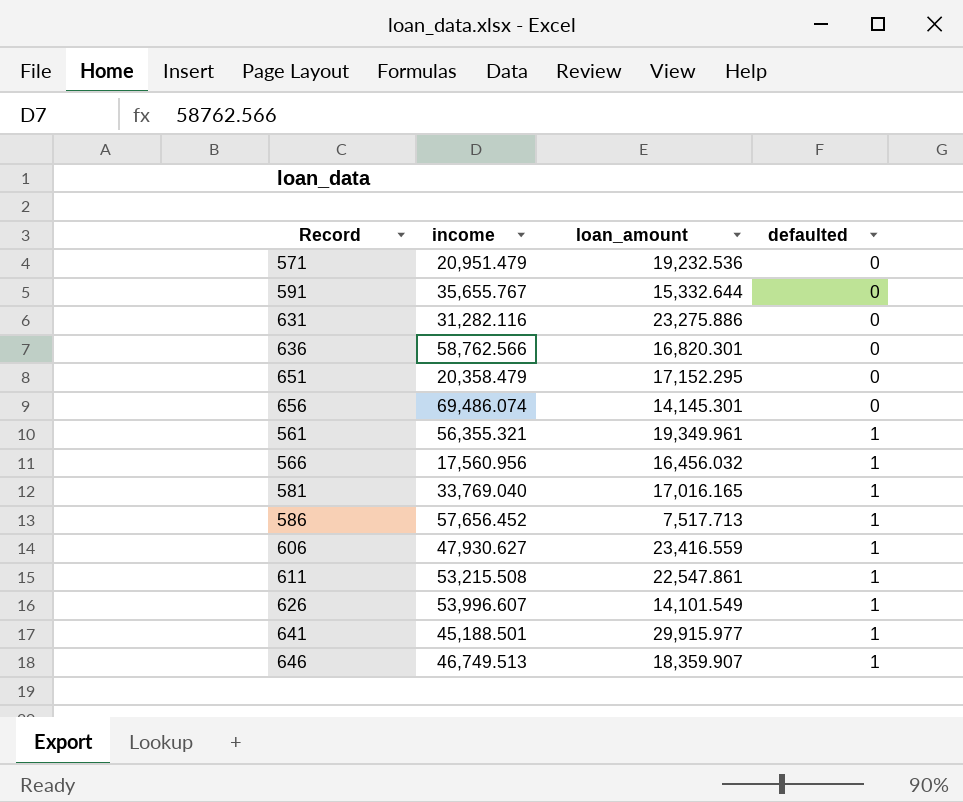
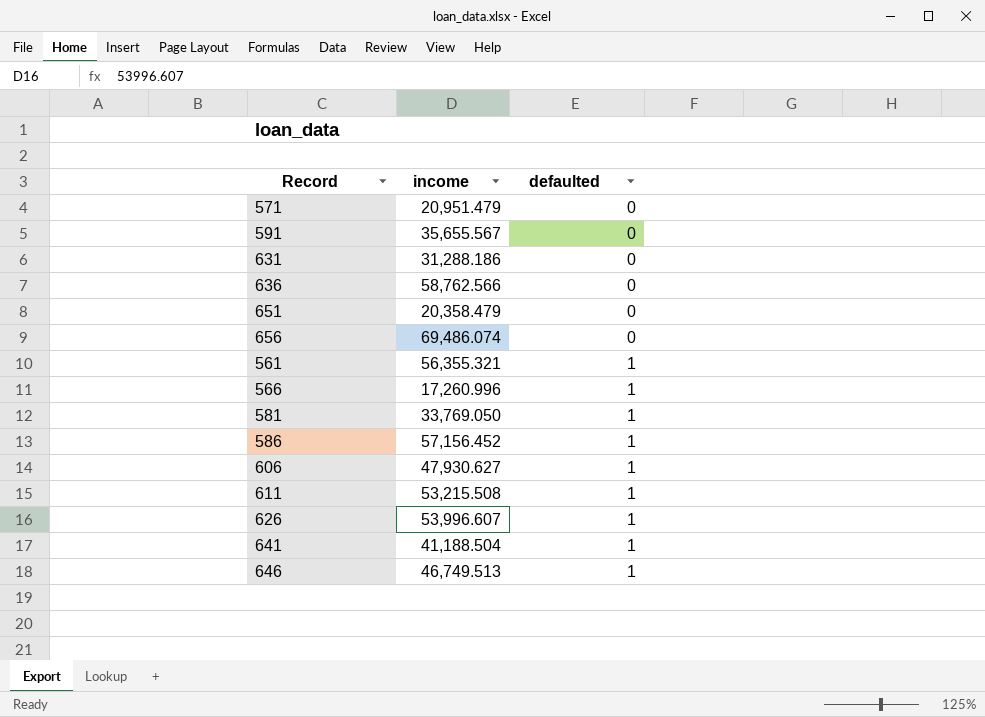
column loan_amount | position: 3 -> none
591 | income: 35,655.767 -> 35,655.567
631 | income: 31,282.116 -> 31,288.186
566 | income: 17,560.956 -> 17,260.996
581 | income: 33,769.040 -> 33,769.050
586 | income: 57,656.452 -> 57,156.452
641 | income: 45,188.501 -> 41,188.504

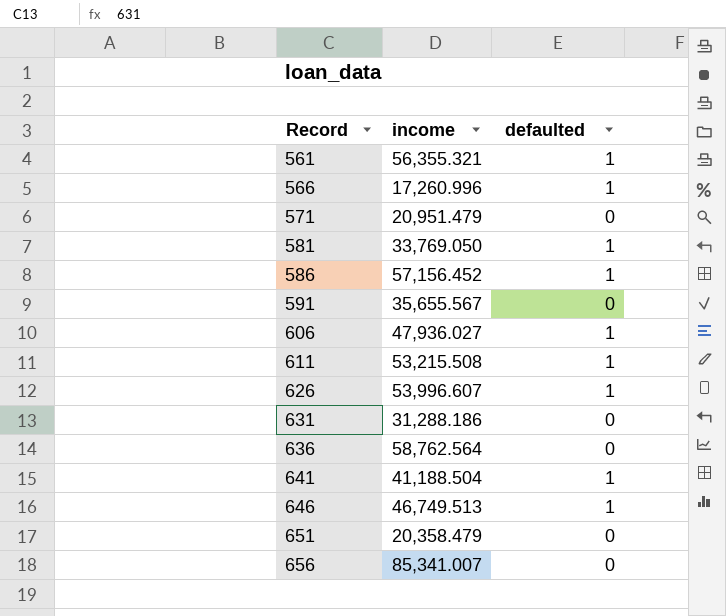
row order: defaulted ascending -> Record ascending
606 | income: 47,930.627 -> 47,936.027
636 | income: 58,762.566 -> 58,762.564
656 | income: 69,486.074 -> 85,341.007

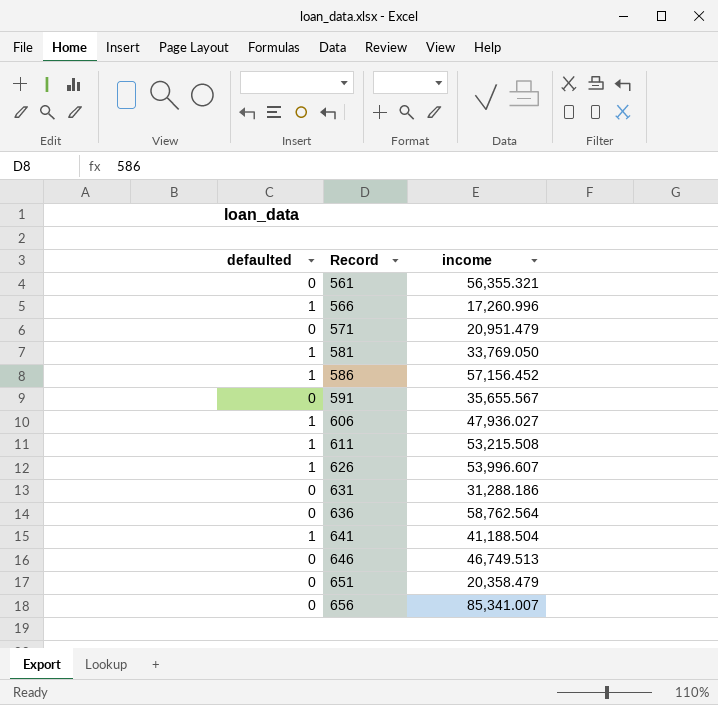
column defaulted | position: 3 -> 1
561 | defaulted: 1 -> 0
646 | defaulted: 1 -> 0

